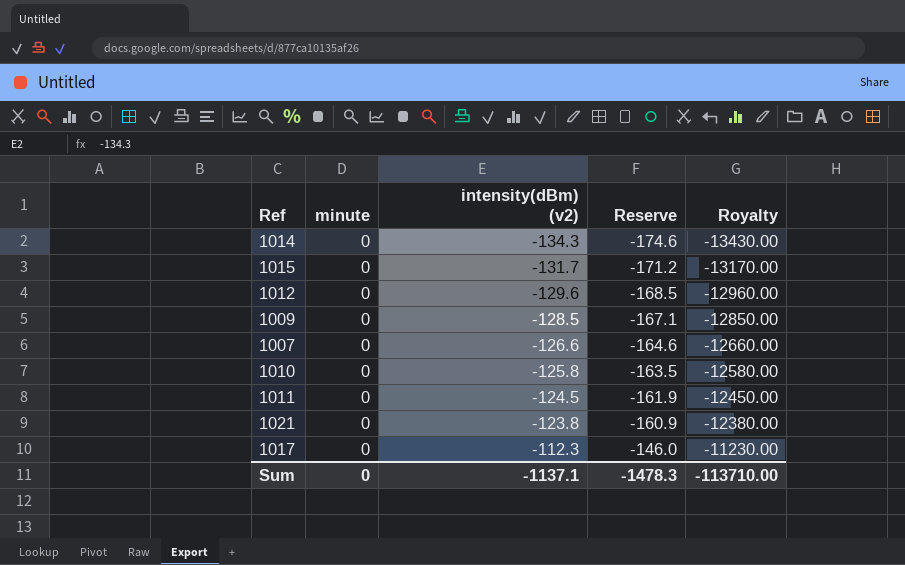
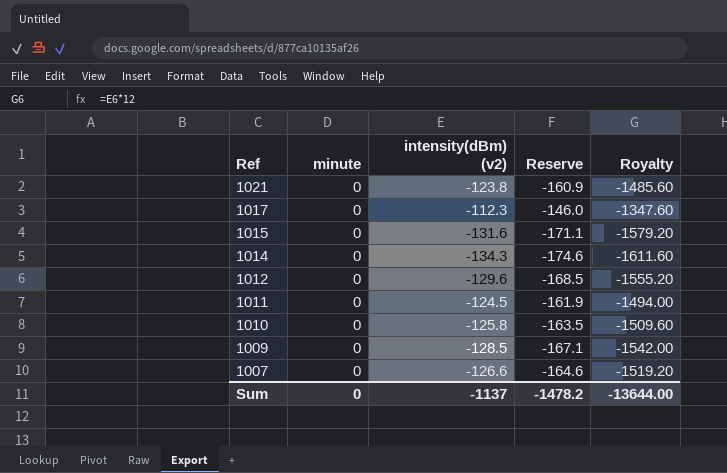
row order: intensity(dBm) (v2) ascending -> Ref descending
column Royalty | formula: [intensity(dBm) (v2)] * 100 -> [intensity(dBm) (v2)] * 12
1015 | intensity(dBm) (v2): -131.7 -> -131.6
1015 | Reserve: -171.2 -> -171.1
Sum | intensity(dBm) (v2): -1137.1 -> -1137
Sum | Reserve: -1478.3 -> -1478.2
Sum | Royalty: -113710.00 -> -13644.00

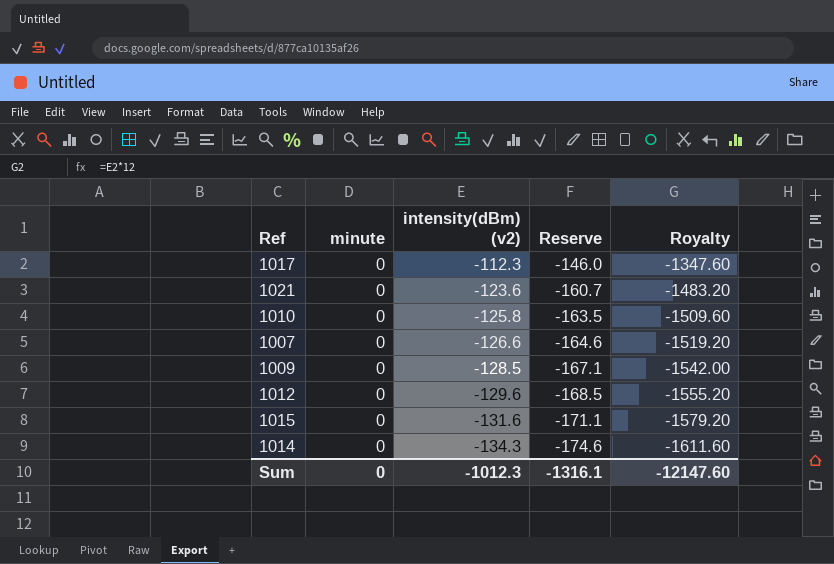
row order: Ref descending -> intensity(dBm) (v2) descending
row 1011: 0 | -124.5 | -161.9 | -1494.00 -> none
1021 | intensity(dBm) (v2): -123.8 -> -123.6
1021 | Reserve: -160.9 -> -160.7
1021 | Royalty: -1485.60 -> -1483.20
Sum | intensity(dBm) (v2): -1137 -> -1012.3
Sum | Reserve: -1478.2 -> -1316.1
Sum | Royalty: -13644.00 -> -12147.60

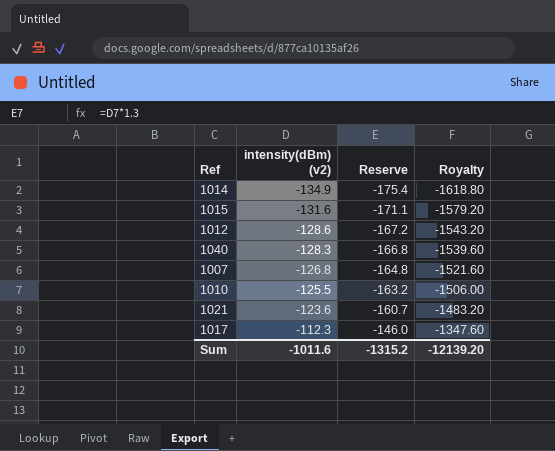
row order: intensity(dBm) (v2) descending -> intensity(dBm) (v2) ascending
column minute | position: 2 -> none
row 1009: 0 | -128.5 | -167.1 | -1542.00 -> none
1014 | intensity(dBm) (v2): -134.3 -> -134.9
1014 | Reserve: -174.6 -> -175.4
1014 | Royalty: -1611.60 -> -1618.80
1012 | intensity(dBm) (v2): -129.6 -> -128.6
1012 | Reserve: -168.5 -> -167.2
1012 | Royalty: -1555.20 -> -1543.20
row 1040: none -> -128.3 | -166.8 | -1539.60
1007 | intensity(dBm) (v2): -126.6 -> -126.8
1007 | Reserve: -164.6 -> -164.8
1007 | Royalty: -1519.20 -> -1521.60
1010 | intensity(dBm) (v2): -125.8 -> -125.5
1010 | Reserve: -163.5 -> -163.2
1010 | Royalty: -1509.60 -> -1506.00
Sum | intensity(dBm) (v2): -1012.3 -> -1011.6
Sum | Reserve: -1316.1 -> -1315.2
Sum | Royalty: -12147.60 -> -12139.20

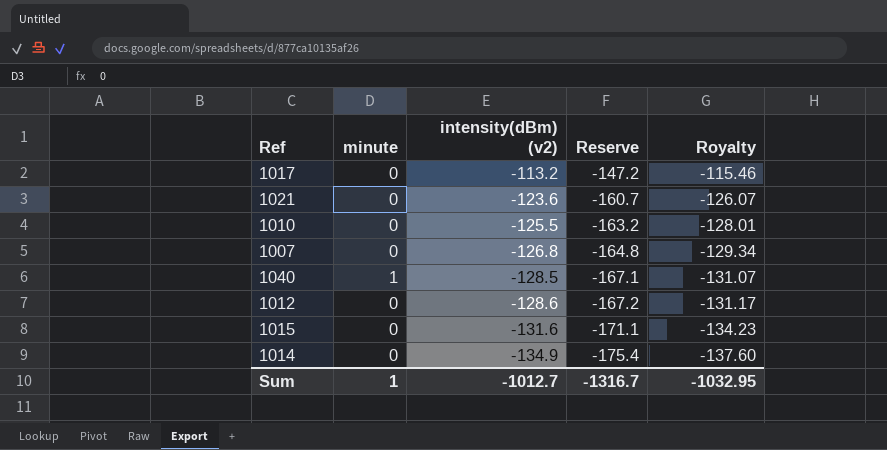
row order: intensity(dBm) (v2) ascending -> intensity(dBm) (v2) descending
column minute | position: none -> 2
column Royalty | formula: [intensity(dBm) (v2)] * 12 -> [intensity(dBm) (v2)] * 1.02
1017 | intensity(dBm) (v2): -112.3 -> -113.2
1017 | Reserve: -146.0 -> -147.2
1040 | intensity(dBm) (v2): -128.3 -> -128.5
1040 | Reserve: -166.8 -> -167.1
Sum | intensity(dBm) (v2): -1011.6 -> -1012.7
Sum | Reserve: -1315.2 -> -1316.7
Sum | Royalty: -12139.20 -> -1032.95

